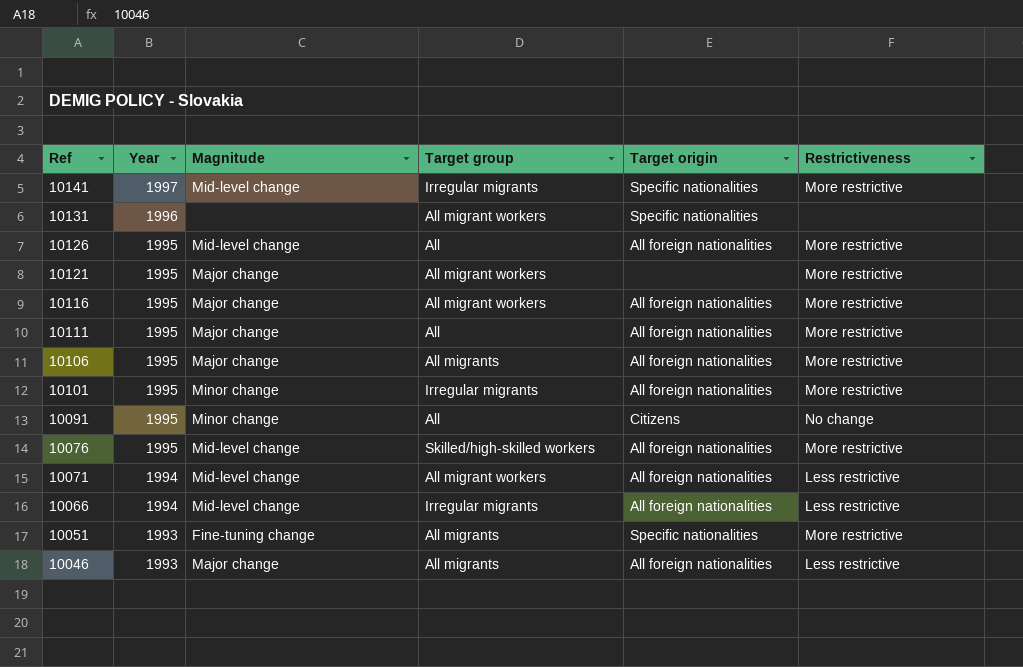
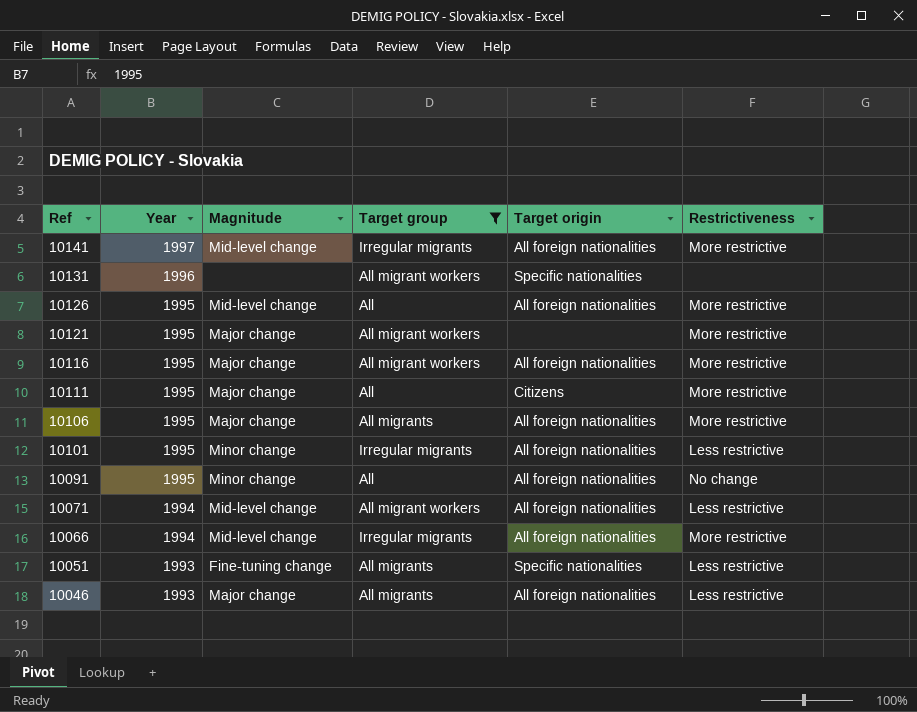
filter: none -> Target group != Skilled/high-skilled workers
10141 | Target origin: Specific nationalities -> All foreign nationalities
10111 | Target origin: All foreign nationalities -> Citizens
10101 | Restrictiveness: More restrictive -> Less restrictive
10091 | Target origin: Citizens -> All foreign nationalities
10066 | Restrictiveness: Less restrictive -> More restrictive
10051 | Restrictiveness: More restrictive -> Less restrictive

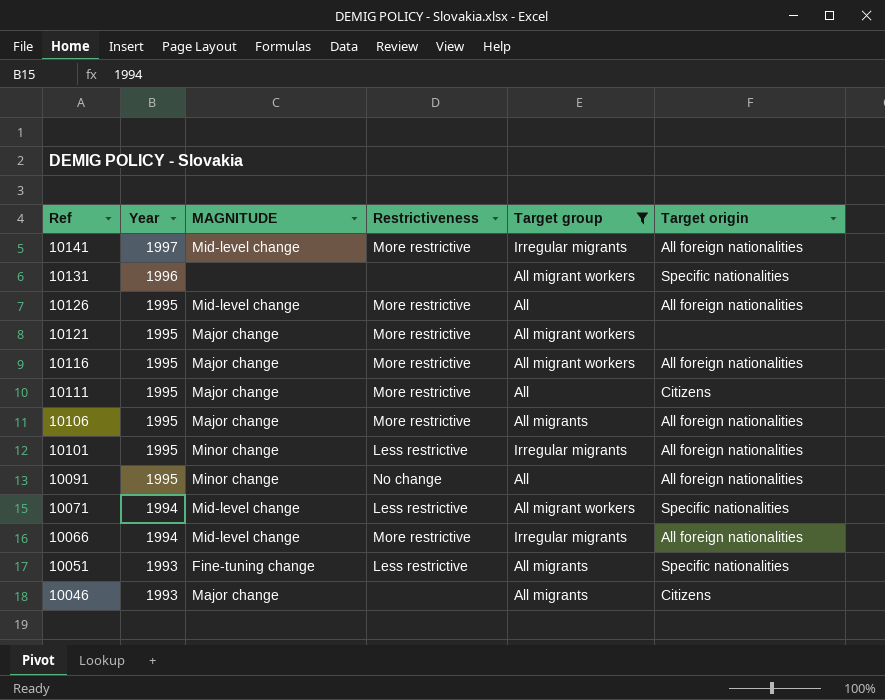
column name: Magnitude -> MAGNITUDE
column Restrictiveness | position: 6 -> 4
10071 | Target origin: All foreign nationalities -> Specific nationalities
10046 | Restrictiveness: Less restrictive -> none
10046 | Target origin: All foreign nationalities -> Citizens

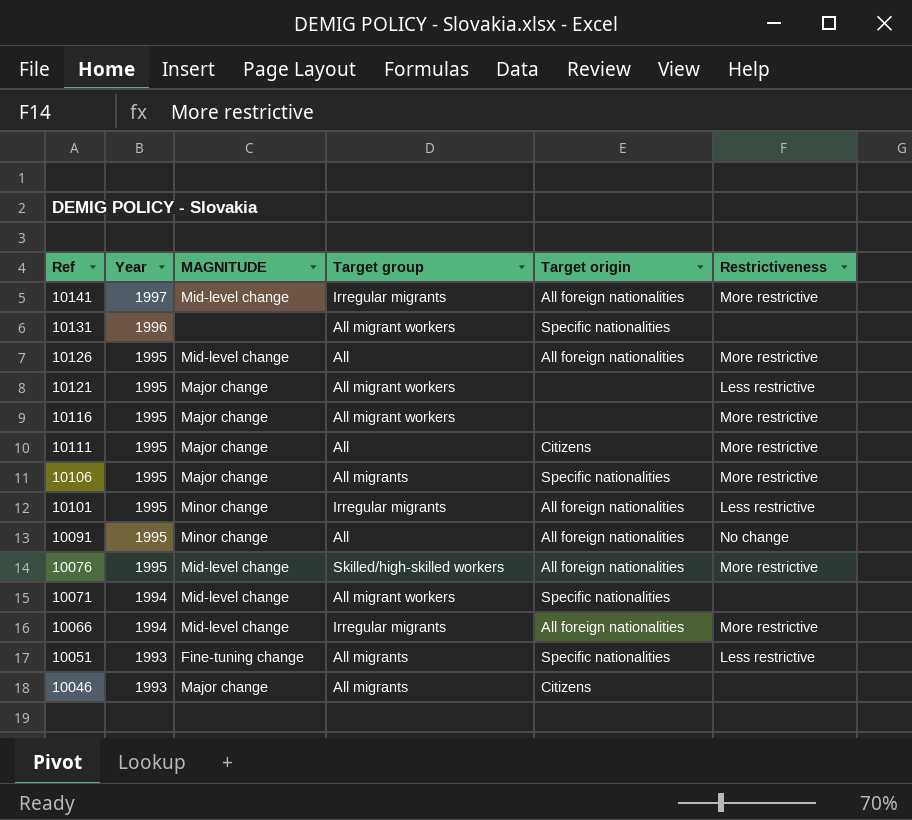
filter: Target group != Skilled/high-skilled workers -> none
column Restrictiveness | position: 4 -> 6
10121 | Restrictiveness: More restrictive -> Less restrictive
10116 | Target origin: All foreign nationalities -> none
10106 | Target origin: All foreign nationalities -> Specific nationalities
10071 | Restrictiveness: Less restrictive -> none

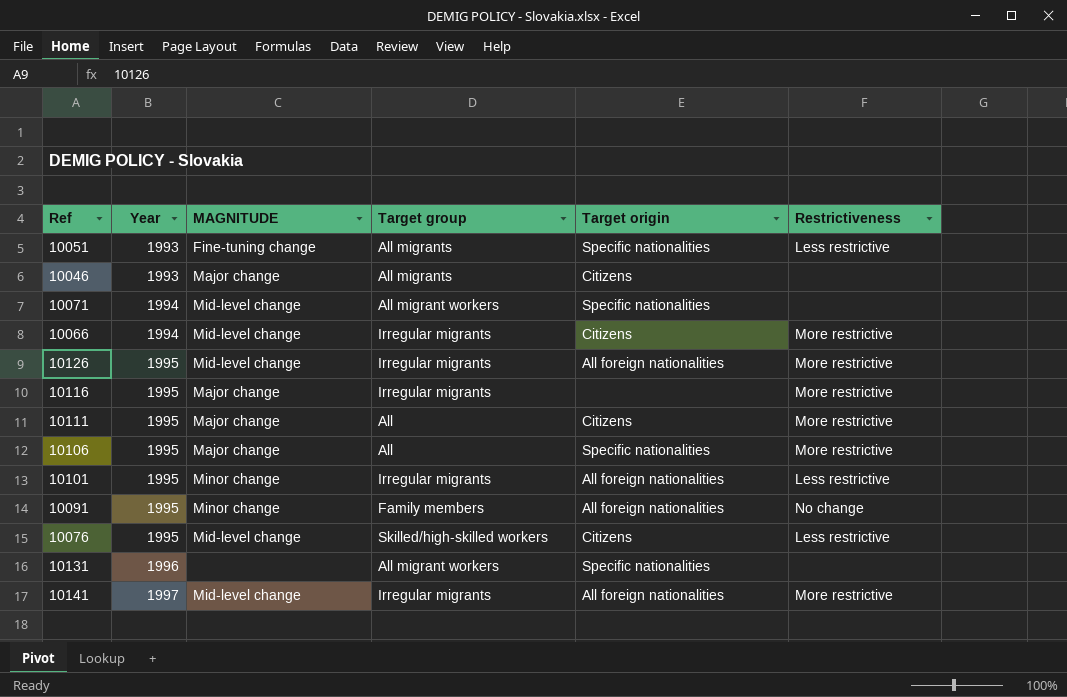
row order: Ref descending -> Year ascending
row 10121: 1995 | Major change | All migrant workers | none | Less restrictive -> none
10066 | Target origin: All foreign nationalities -> Citizens
10126 | Target group: All -> Irregular migrants
10116 | Target group: All migrant workers -> Irregular migrants
10106 | Target group: All migrants -> All
10091 | Target group: All -> Family members
10076 | Target origin: All foreign nationalities -> Citizens
10076 | Restrictiveness: More restrictive -> Less restrictive

